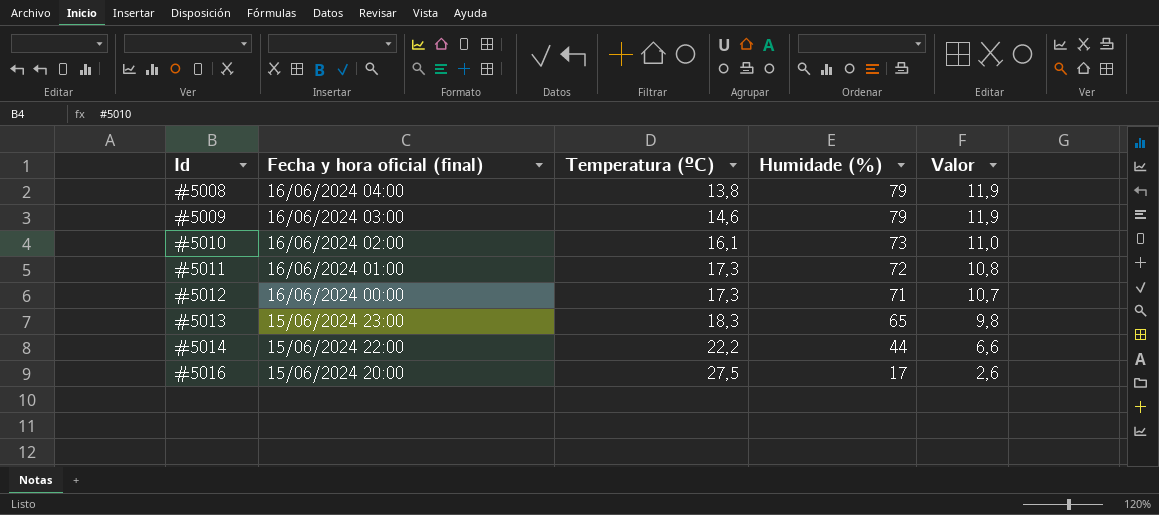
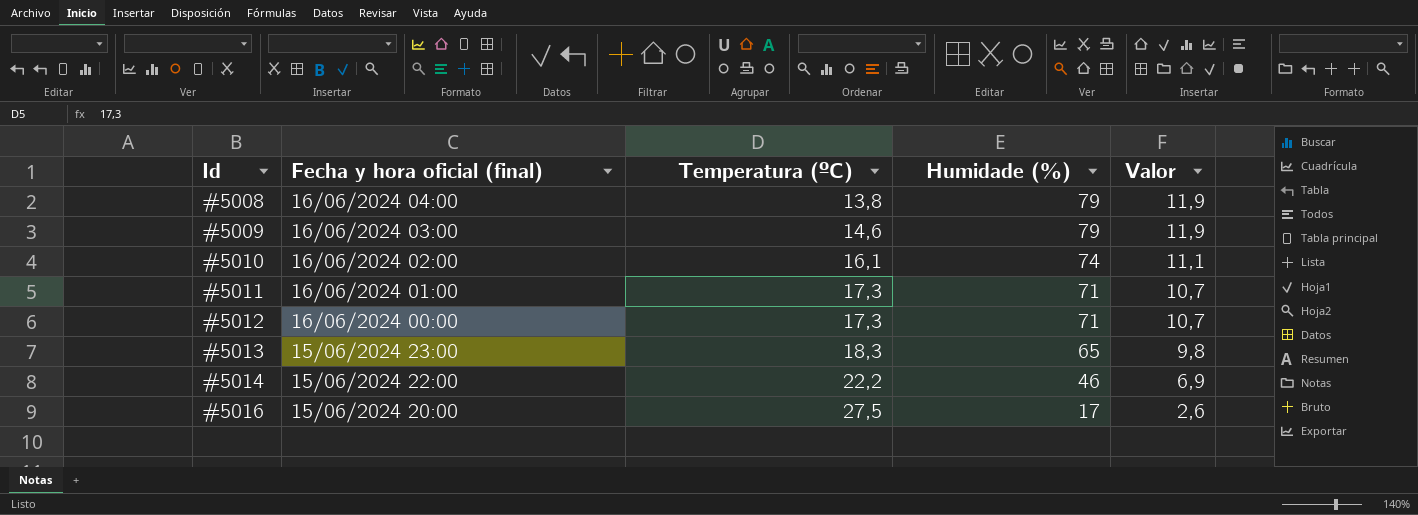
#5010 | Humidade (%): 73 -> 74
#5010 | Valor: 11,0 -> 11,1
#5011 | Humidade (%): 72 -> 71
#5011 | Valor: 10,8 -> 10,7
#5014 | Humidade (%): 44 -> 46
#5014 | Valor: 6,6 -> 6,9

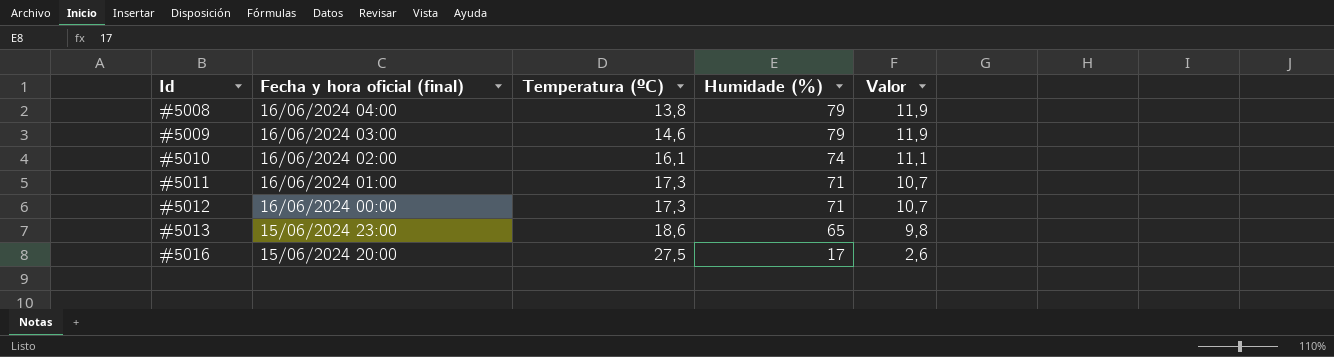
row #5014: 15/06/2024 22:00 | 22,2 | 46 | 6,9 -> none
#5013 | Temperatura (ºC): 18,3 -> 18,6

